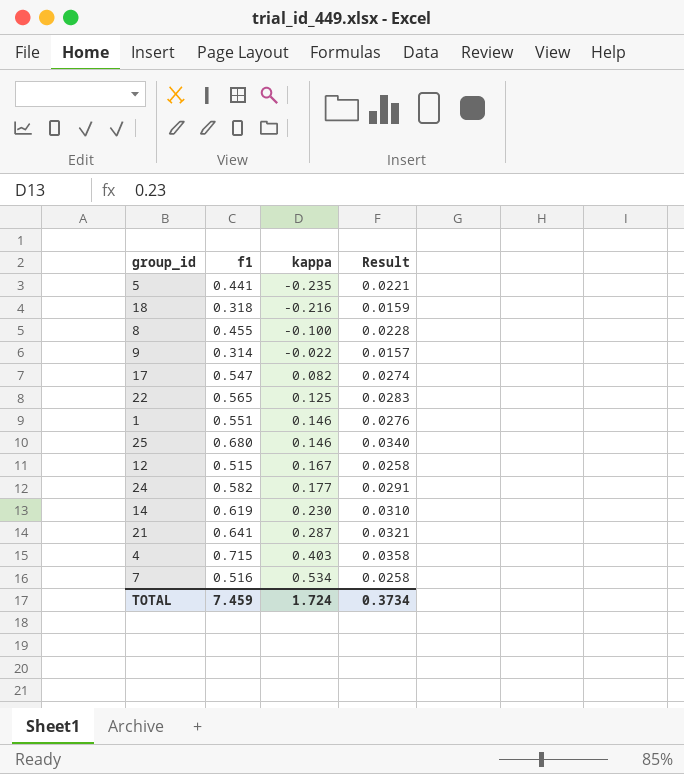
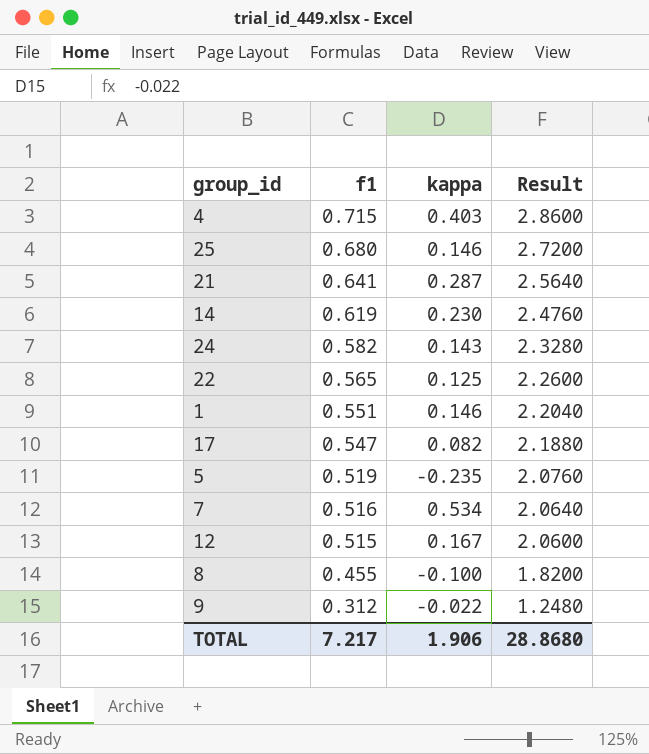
row order: kappa ascending -> f1 descending
column Result | formula: [f1] * 0.05 -> [f1] * 4
row 18: 0.318 | -0.216 | 0.0159 -> none
24 | kappa: 0.177 -> 0.143
5 | f1: 0.441 -> 0.519
9 | f1: 0.314 -> 0.312
TOTAL | f1: 7.459 -> 7.217
TOTAL | kappa: 1.724 -> 1.906
TOTAL | Result: 0.3734 -> 28.8680

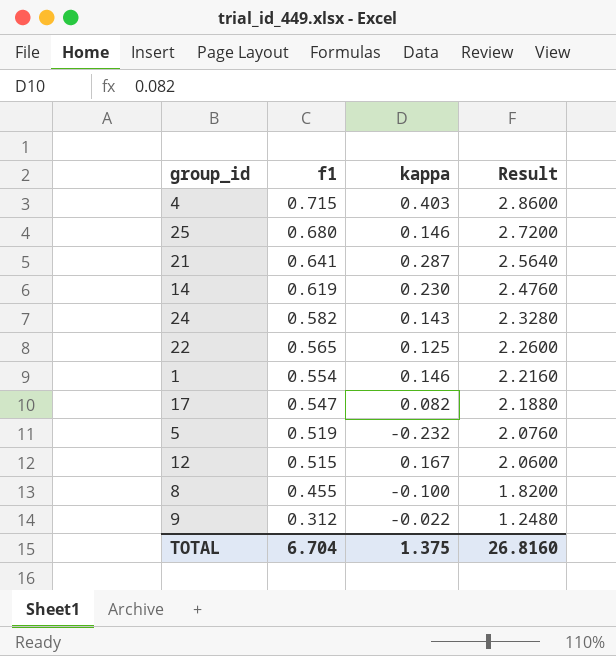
row 7: 0.516 | 0.534 | 2.0640 -> none
1 | f1: 0.551 -> 0.554
1 | Result: 2.2040 -> 2.2160
5 | kappa: -0.235 -> -0.232
TOTAL | f1: 7.217 -> 6.704
TOTAL | kappa: 1.906 -> 1.375
TOTAL | Result: 28.8680 -> 26.8160

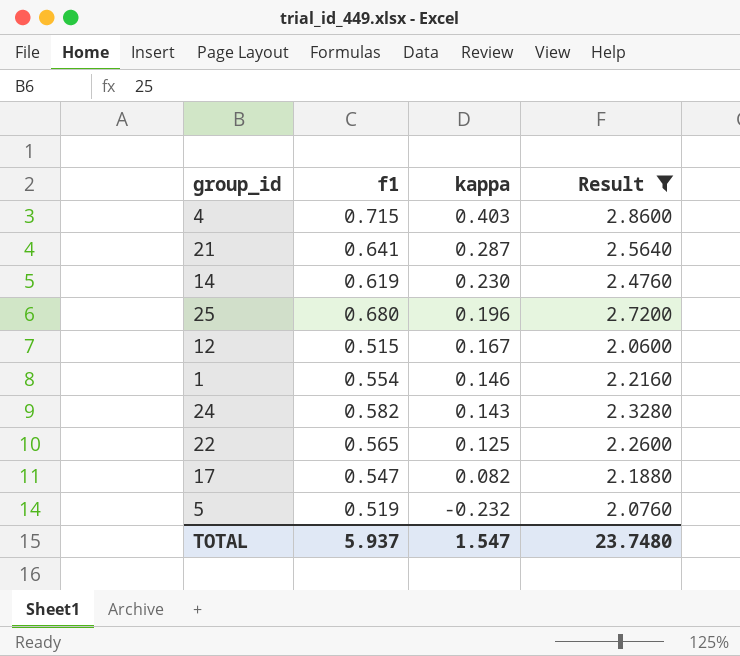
filter: none -> Result >= 2.0600
row order: f1 descending -> kappa descending
25 | kappa: 0.146 -> 0.196
TOTAL | f1: 6.704 -> 5.937
TOTAL | kappa: 1.375 -> 1.547
TOTAL | Result: 26.8160 -> 23.7480

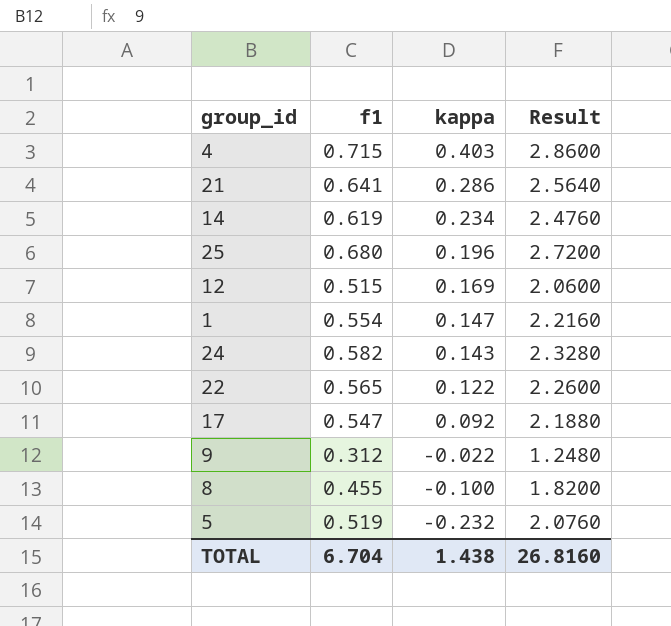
filter: Result >= 2.0600 -> none
21 | kappa: 0.287 -> 0.286
14 | kappa: 0.230 -> 0.234
12 | kappa: 0.167 -> 0.169
1 | kappa: 0.146 -> 0.147
22 | kappa: 0.125 -> 0.122
17 | kappa: 0.082 -> 0.092
TOTAL | f1: 5.937 -> 6.704
TOTAL | kappa: 1.547 -> 1.438
TOTAL | Result: 23.7480 -> 26.8160

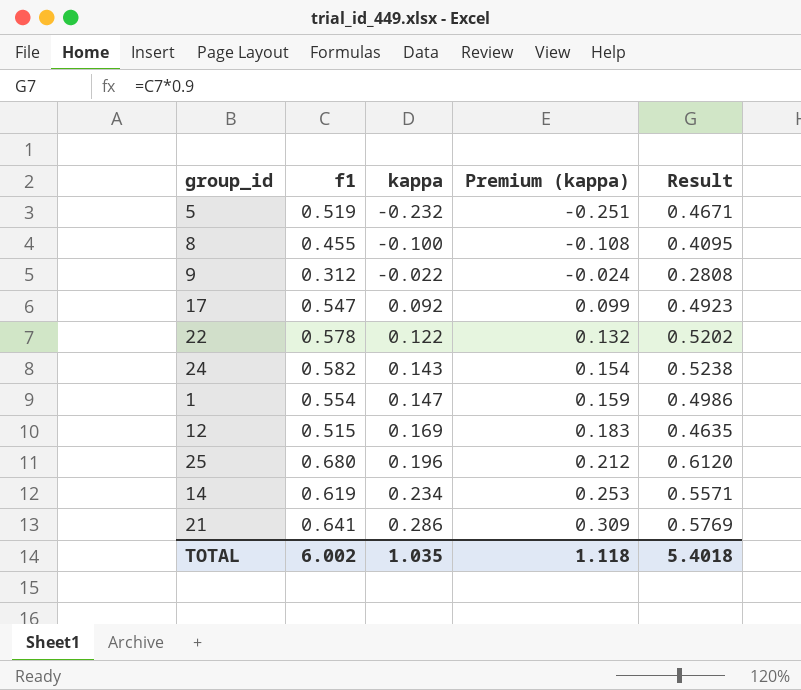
row order: kappa descending -> kappa ascending
column Premium (kappa) | formula: none -> [kappa] * 1.08
column Result | formula: [f1] * 4 -> [f1] * 0.9
row 4: 0.715 | 0.403 | 2.8600 -> none
22 | f1: 0.565 -> 0.578
TOTAL | f1: 6.704 -> 6.002
TOTAL | kappa: 1.438 -> 1.035
TOTAL | Result: 26.8160 -> 5.4018

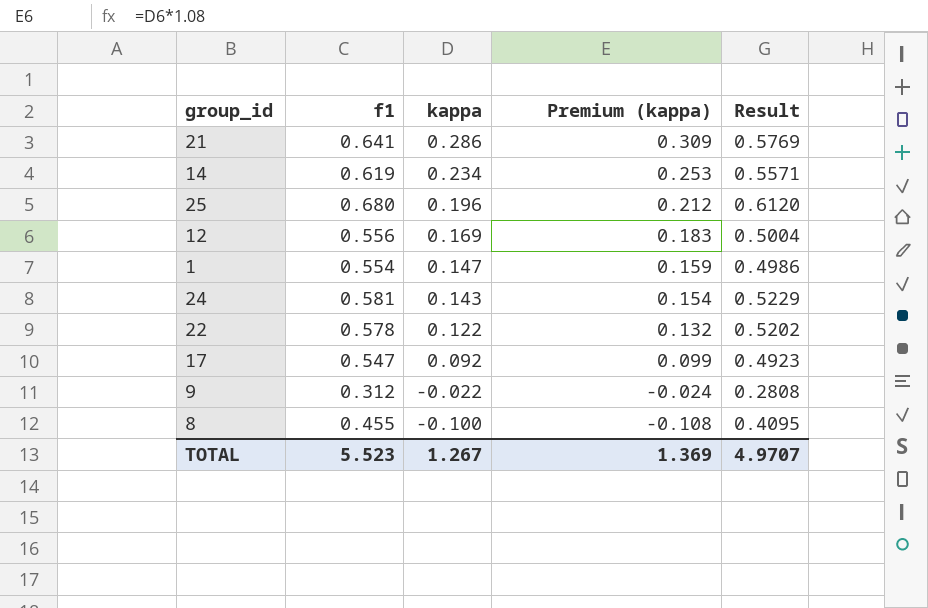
row order: kappa ascending -> kappa descending
row 5: 0.519 | -0.232 | -0.251 | 0.4671 -> none
12 | f1: 0.515 -> 0.556
12 | Result: 0.4635 -> 0.5004
24 | f1: 0.582 -> 0.581
24 | Result: 0.5238 -> 0.5229
TOTAL | f1: 6.002 -> 5.523
TOTAL | kappa: 1.035 -> 1.267
TOTAL | Premium (kappa): 1.118 -> 1.369
TOTAL | Result: 5.4018 -> 4.9707

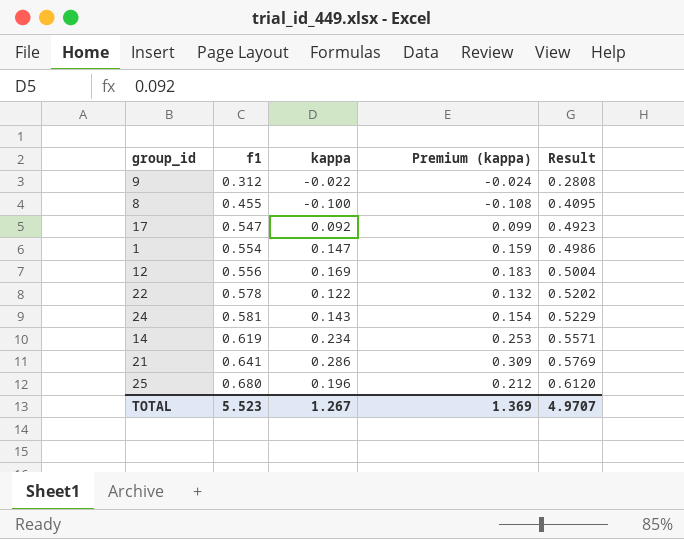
row order: kappa descending -> f1 ascending

